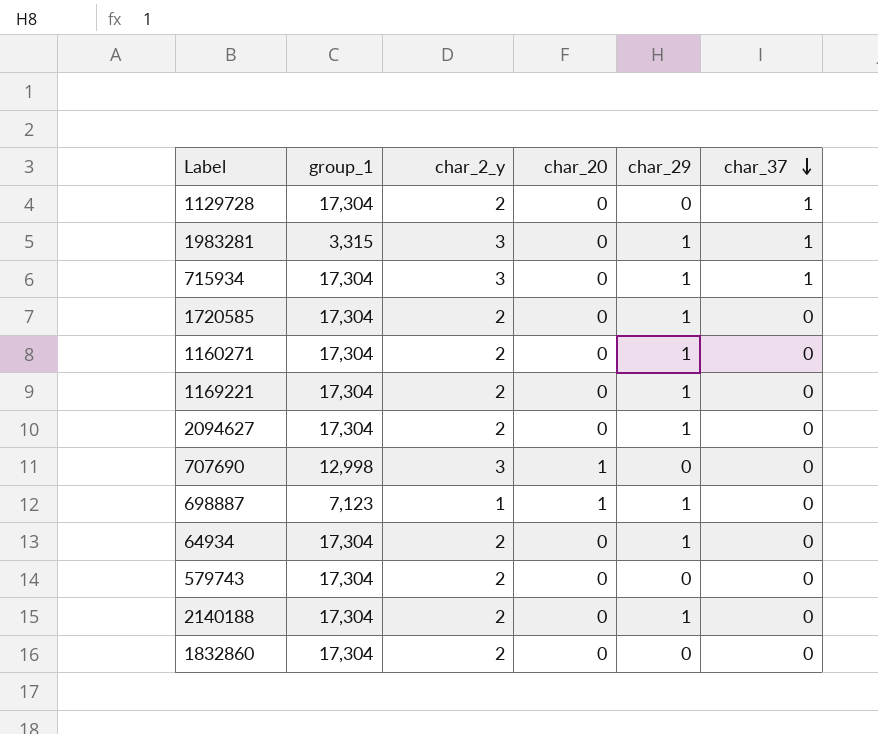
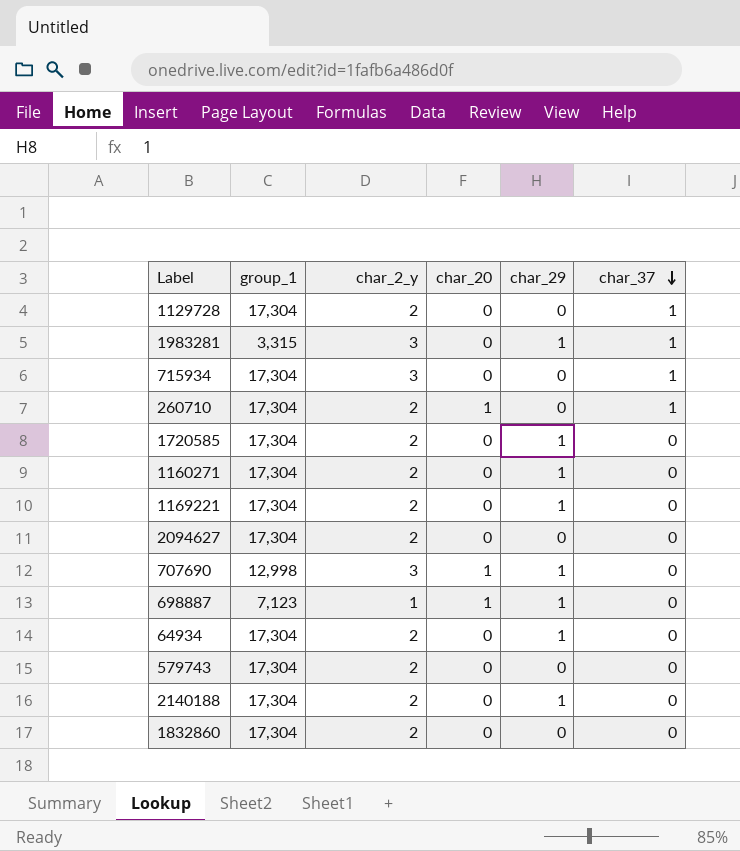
715934 | char_29: 1 -> 0
row 260710: none -> 17,304 | 2 | 1 | 0 | 1
2094627 | char_29: 1 -> 0
707690 | char_29: 0 -> 1

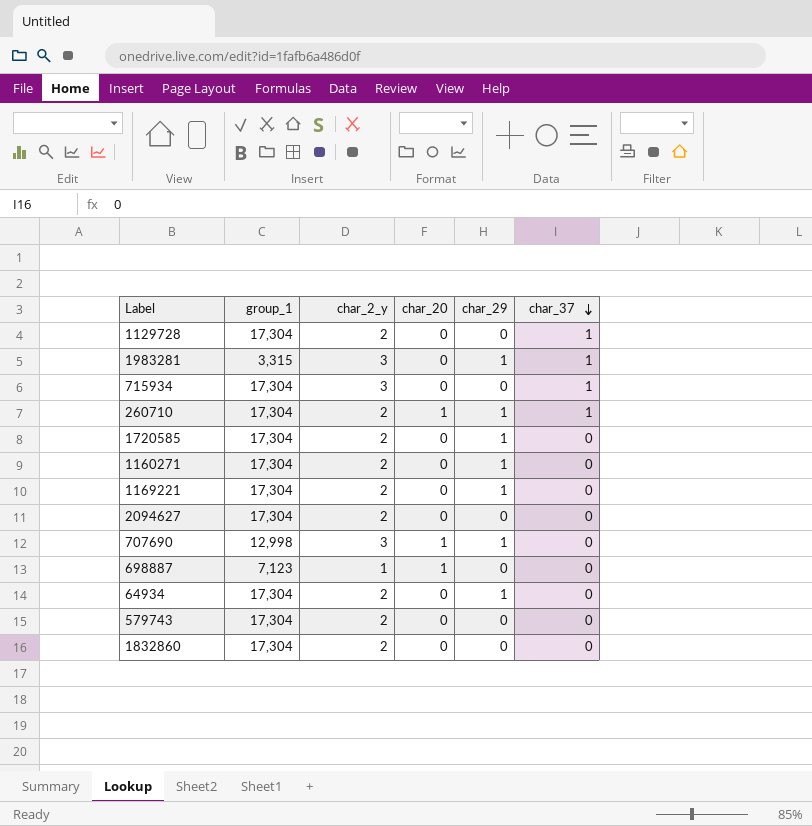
row 2140188: 17,304 | 2 | 0 | 1 | 0 -> none
260710 | char_29: 0 -> 1
698887 | char_29: 1 -> 0

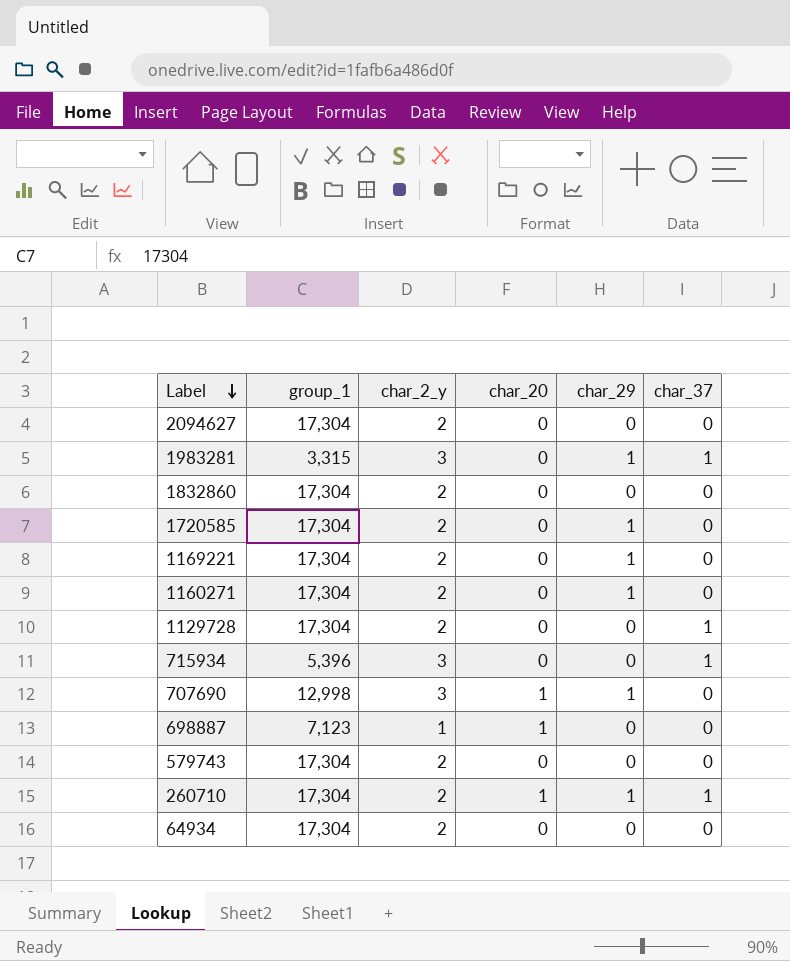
row order: char_37 descending -> Label descending
715934 | group_1: 17,304 -> 5,396
64934 | char_29: 1 -> 0

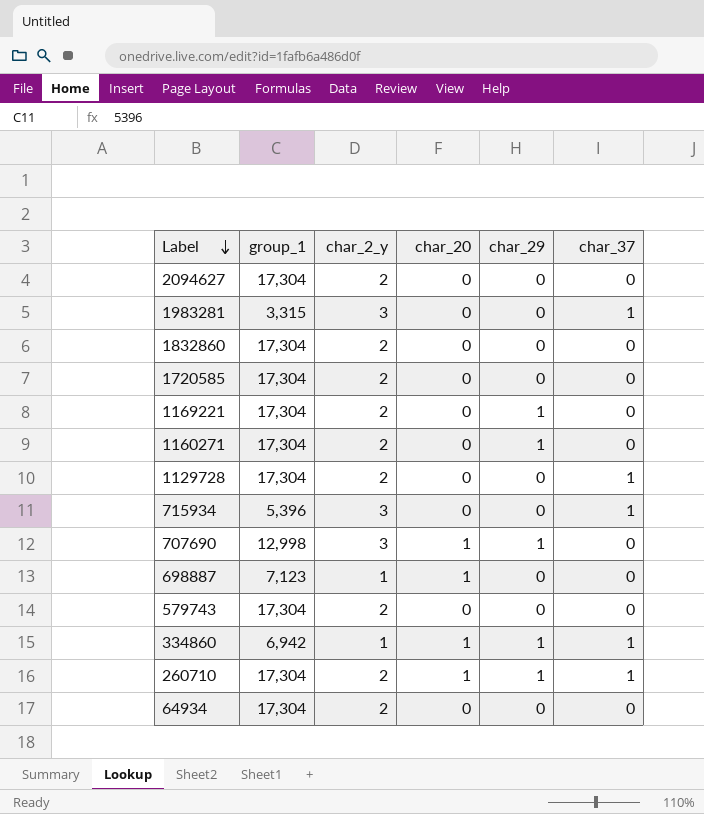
1983281 | char_29: 1 -> 0
1720585 | char_29: 1 -> 0
row 334860: none -> 6,942 | 1 | 1 | 1 | 1

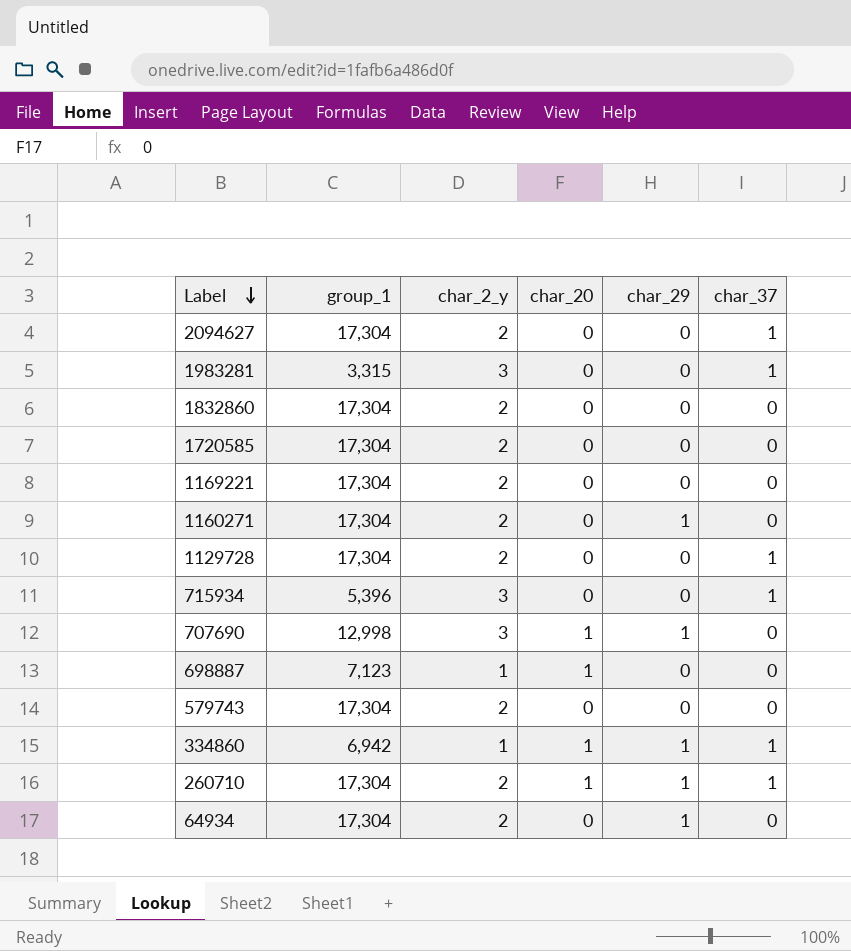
2094627 | char_37: 0 -> 1
1169221 | char_29: 1 -> 0
64934 | char_29: 0 -> 1

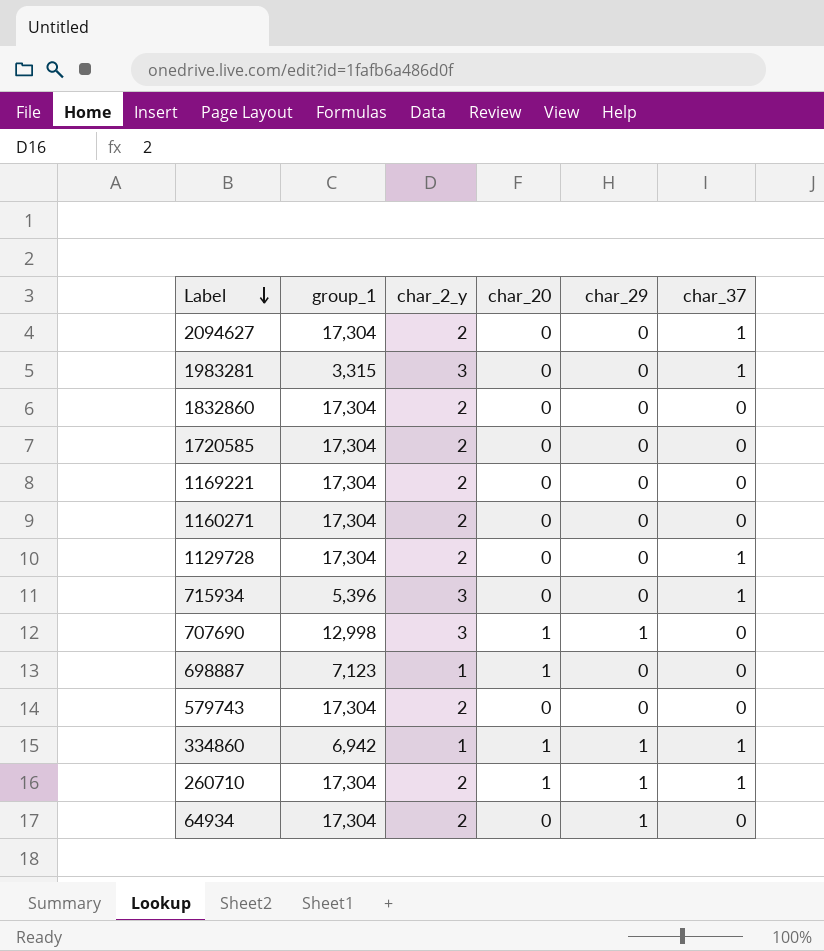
1160271 | char_29: 1 -> 0

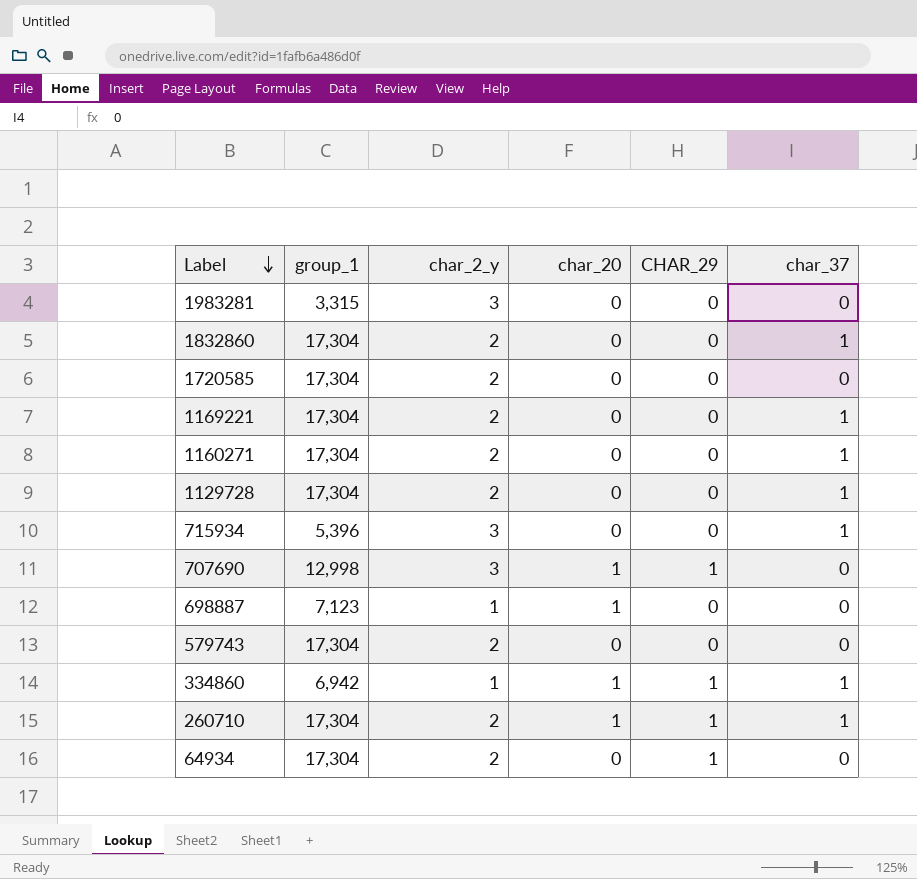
column name: char_29 -> CHAR_29
row 2094627: 17,304 | 2 | 0 | 0 | 1 -> none
1983281 | char_37: 1 -> 0
1832860 | char_37: 0 -> 1
1169221 | char_37: 0 -> 1
1160271 | char_37: 0 -> 1

